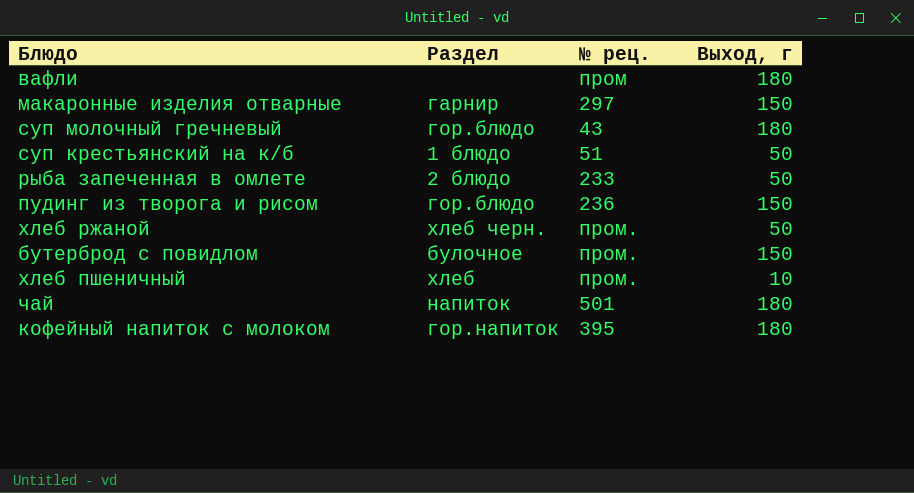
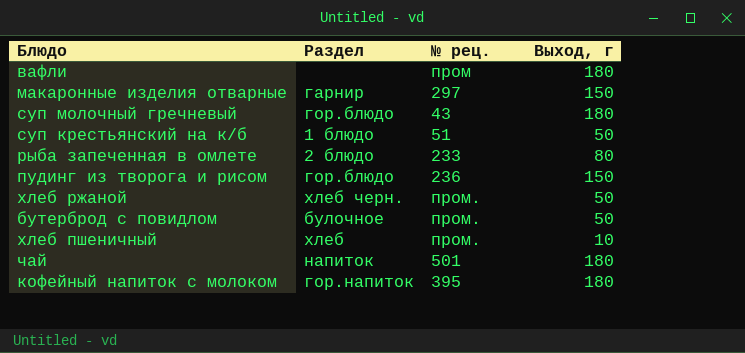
рыба запеченная в омлете | Выход, г: 50 -> 80
бутерброд с повидлом | Выход, г: 150 -> 50

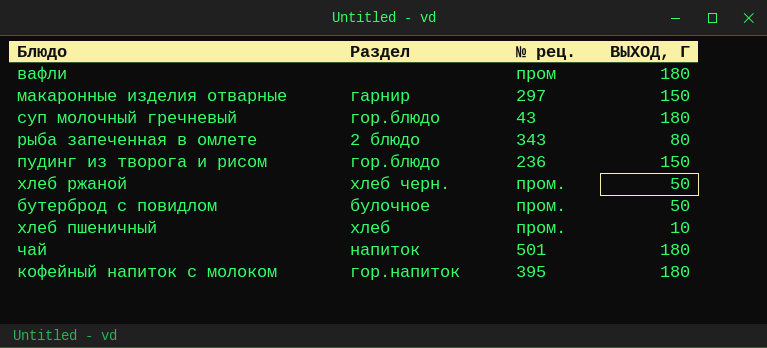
column name: Выход, г -> ВЫХОД, Г
row суп крестьянский на к/б: 1 блюдо | 51 | 50 -> none
рыба запеченная в омлете | № рец.: 233 -> 343

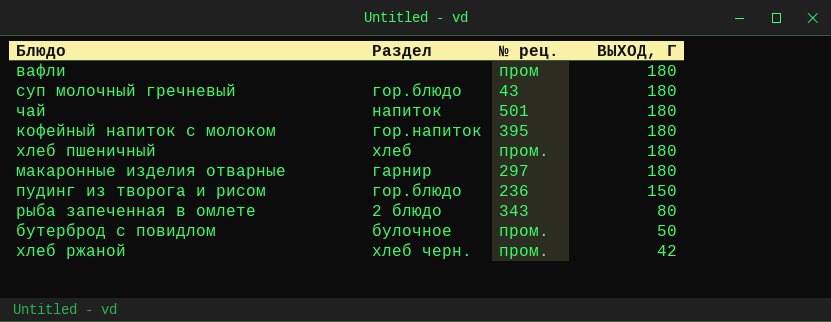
row order: none -> ВЫХОД, Г descending
хлеб пшеничный | ВЫХОД, Г: 10 -> 180
макаронные изделия отварные | ВЫХОД, Г: 150 -> 180
хлеб ржаной | ВЫХОД, Г: 50 -> 42

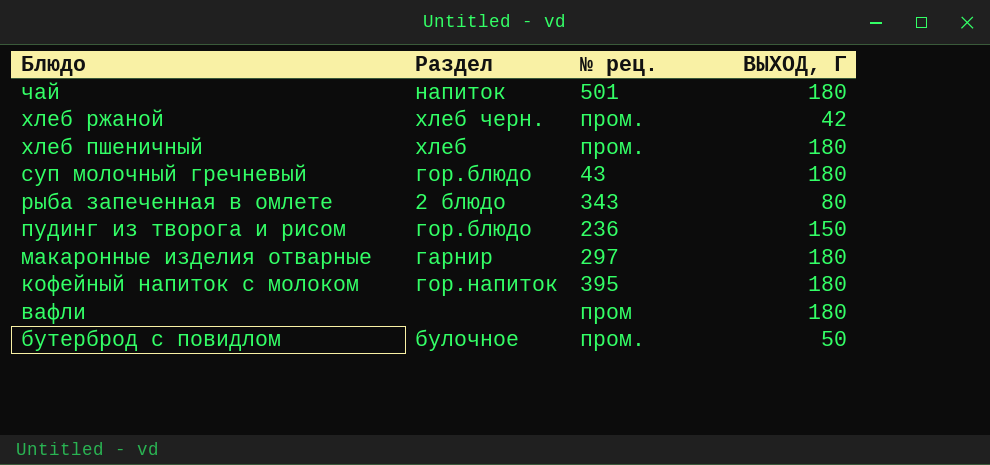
row order: ВЫХОД, Г descending -> Блюдо descending

